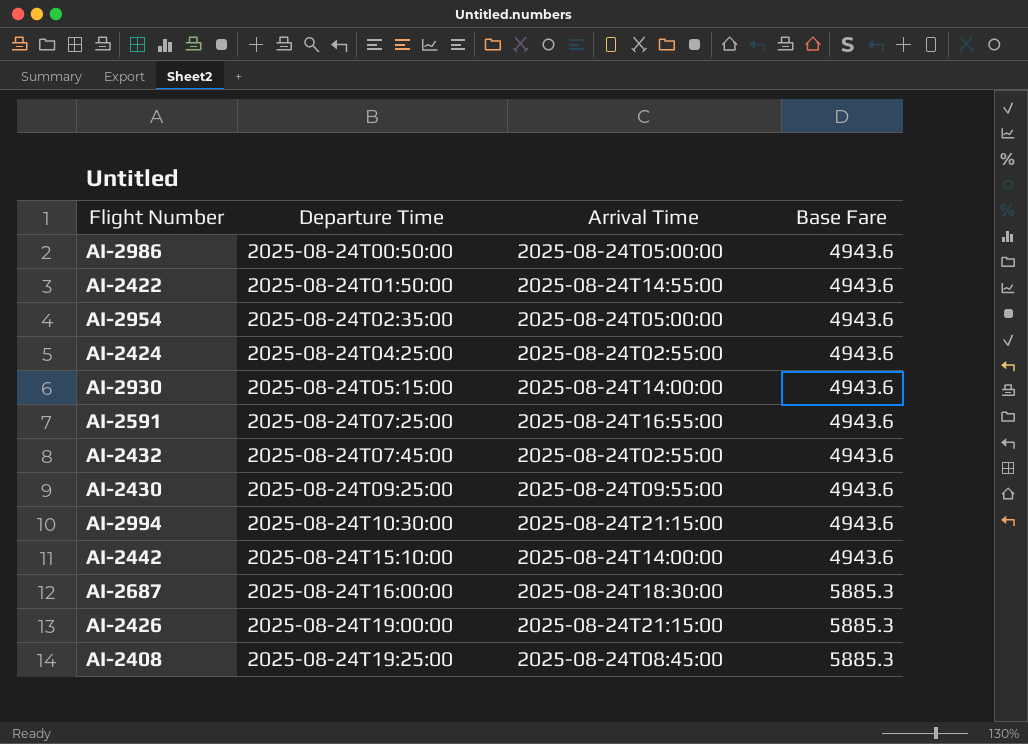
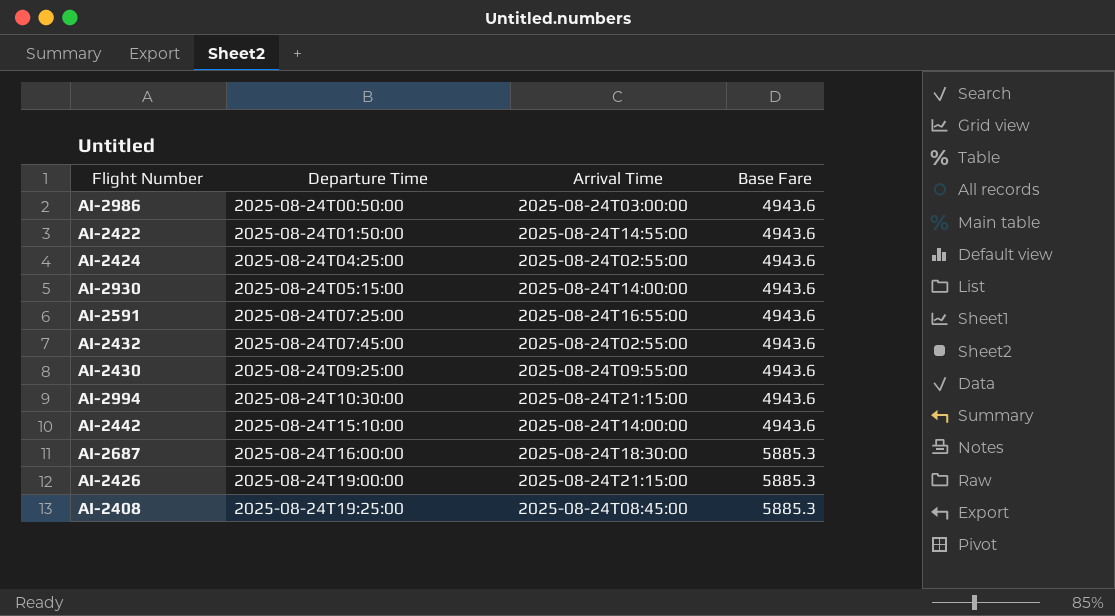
row AI-2954: 2025-08-24T02:35:00 | 2025-08-24T05:00:00 | 4943.6 -> none
AI-2986 | Arrival Time: 2025-08-24T05:00:00 -> 2025-08-24T03:00:00

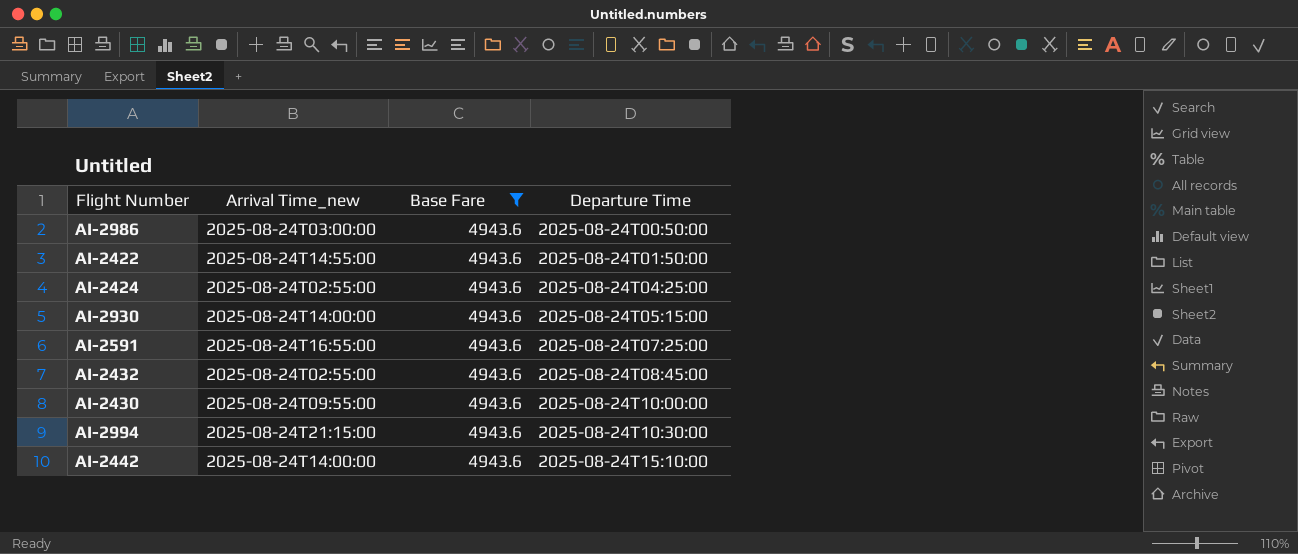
filter: none -> Base Fare = 4943.6
column name: Arrival Time -> Arrival Time_new
column Departure Time | position: 2 -> 4
AI-2432 | Departure Time: 2025-08-24T07:45:00 -> 2025-08-24T08:45:00
AI-2430 | Departure Time: 2025-08-24T09:25:00 -> 2025-08-24T10:00:00

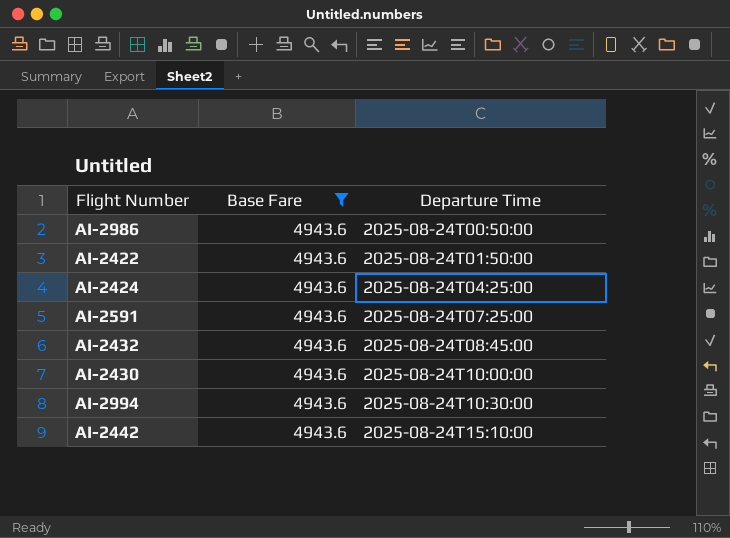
column Arrival Time_new | position: 2 -> none
row AI-2930: 2025-08-24T14:00:00 | 4943.6 | 2025-08-24T05:15:00 -> none

